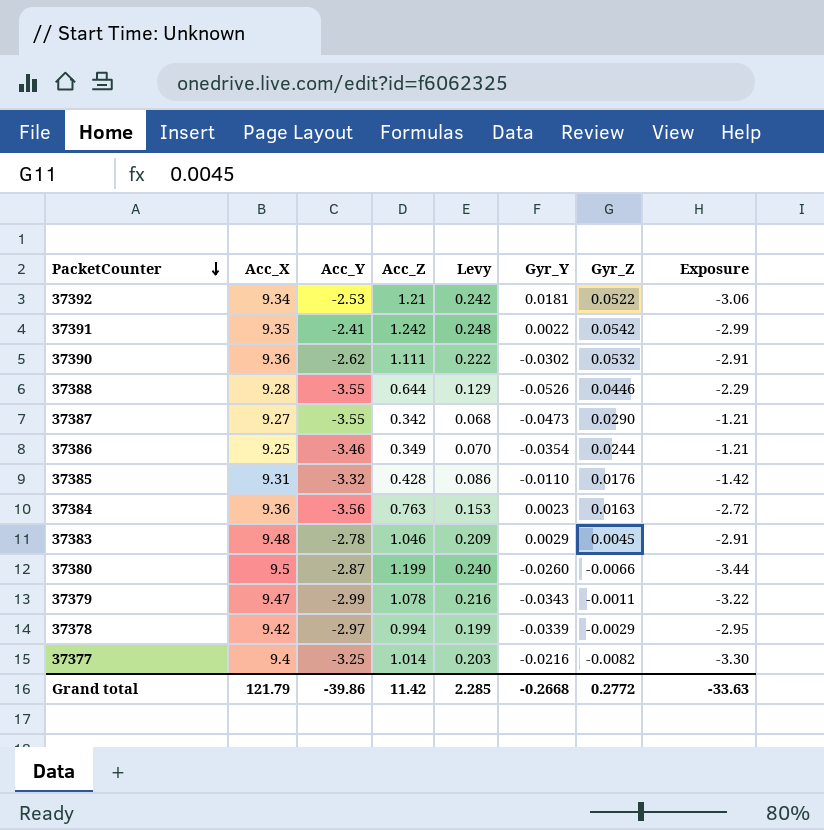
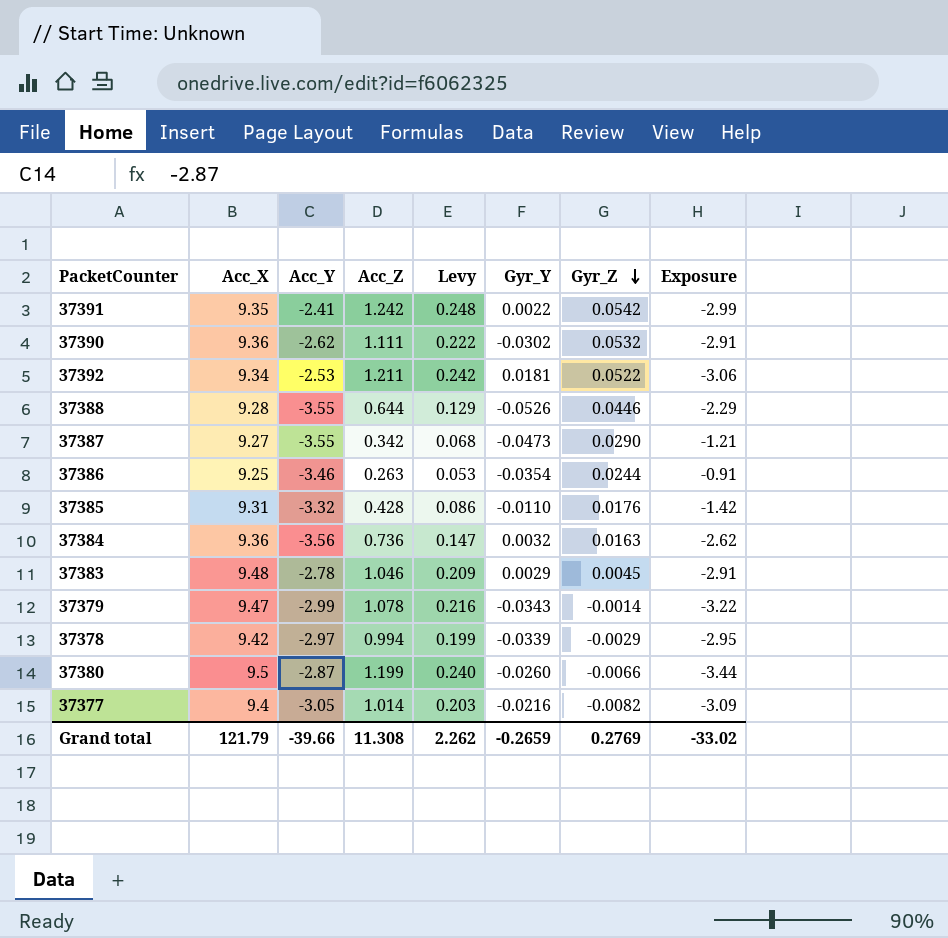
row order: PacketCounter descending -> Gyr_Z descending
37392 | Acc_Z: 1.21 -> 1.211
37386 | Acc_Z: 0.349 -> 0.263
37386 | Levy: 0.070 -> 0.053
37386 | Exposure: -1.21 -> -0.91
37384 | Acc_Z: 0.763 -> 0.736
37384 | Levy: 0.153 -> 0.147
37384 | Gyr_Y: 0.0023 -> 0.0032
37384 | Exposure: -2.72 -> -2.62
37379 | Gyr_Z: -0.0011 -> -0.0014
37377 | Acc_Y: -3.25 -> -3.05
37377 | Exposure: -3.30 -> -3.09
Grand total | Acc_Y: -39.86 -> -39.66
Grand total | Acc_Z: 11.42 -> 11.308
Grand total | Levy: 2.285 -> 2.262
Grand total | Gyr_Y: -0.2668 -> -0.2659
Grand total | Gyr_Z: 0.2772 -> 0.2769
Grand total | Exposure: -33.63 -> -33.02

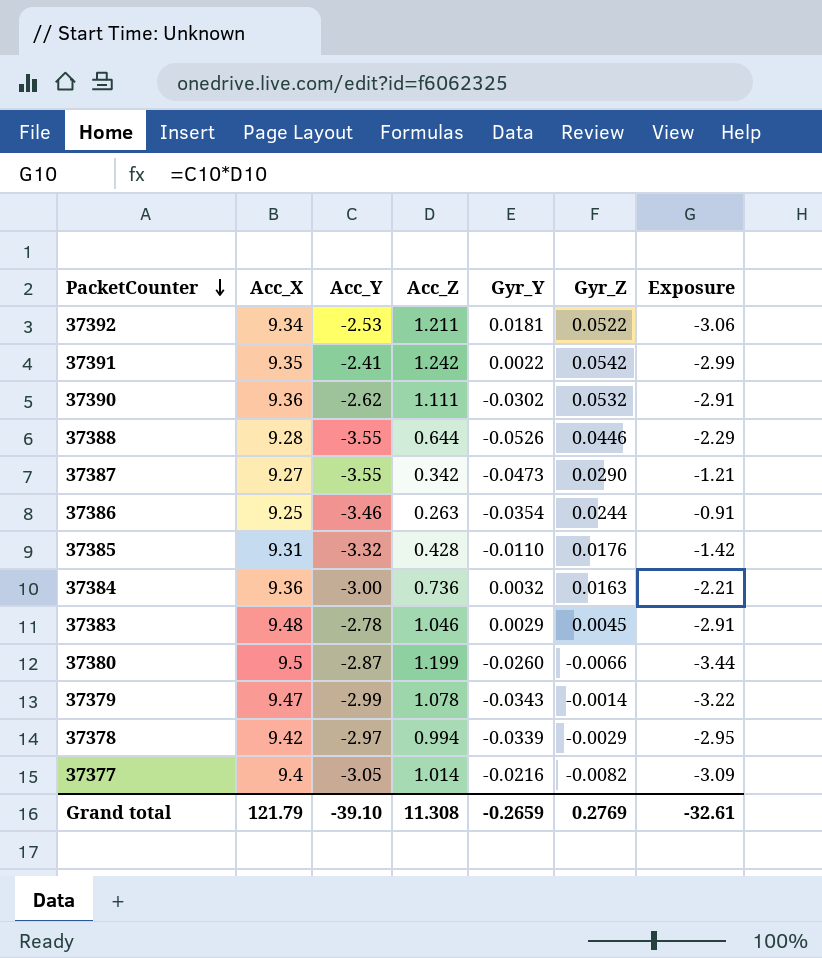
row order: Gyr_Z descending -> PacketCounter descending
column Levy | formula: [Acc_Z] * 0.2 -> none
37384 | Acc_Y: -3.56 -> -3.00
37384 | Exposure: -2.62 -> -2.21
Grand total | Acc_Y: -39.66 -> -39.10
Grand total | Exposure: -33.02 -> -32.61

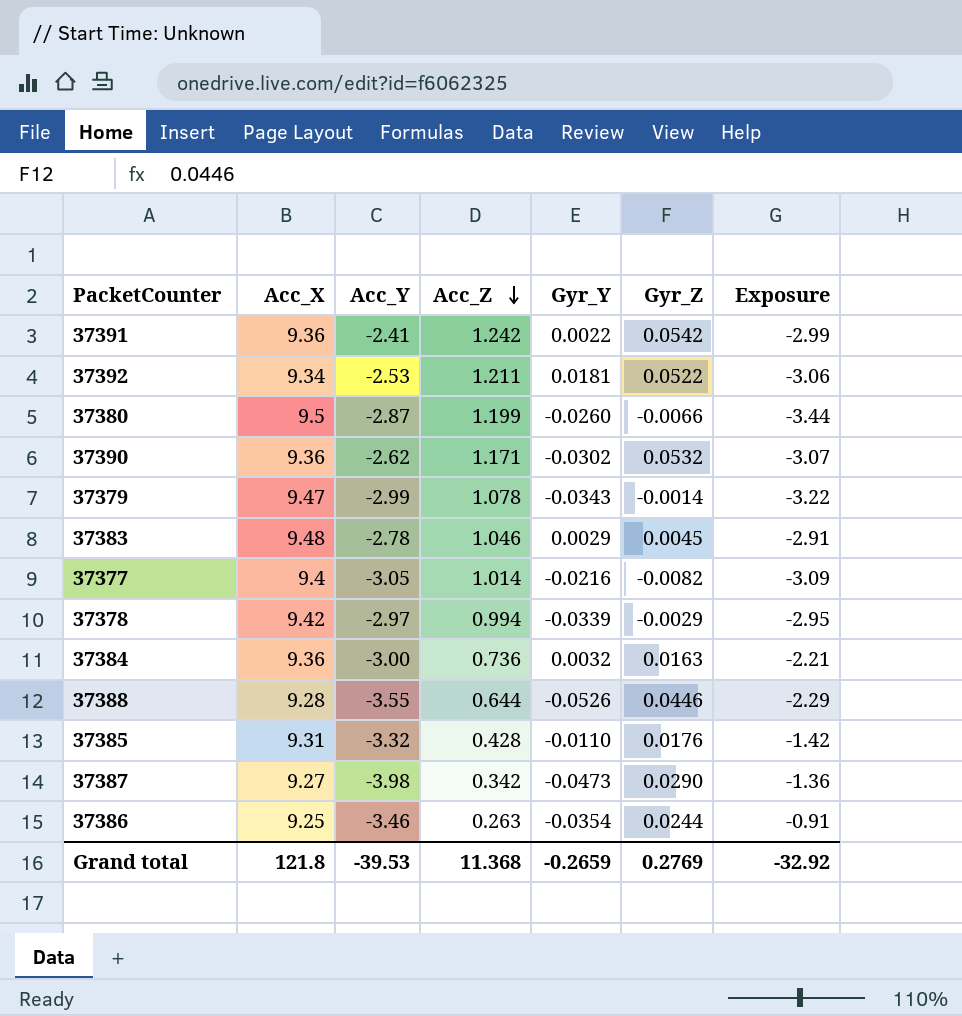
row order: PacketCounter descending -> Acc_Z descending
37391 | Acc_X: 9.35 -> 9.36
37390 | Acc_Z: 1.111 -> 1.171
37390 | Exposure: -2.91 -> -3.07
37387 | Acc_Y: -3.55 -> -3.98
37387 | Exposure: -1.21 -> -1.36
Grand total | Acc_X: 121.79 -> 121.8
Grand total | Acc_Y: -39.10 -> -39.53
Grand total | Acc_Z: 11.308 -> 11.368
Grand total | Exposure: -32.61 -> -32.92

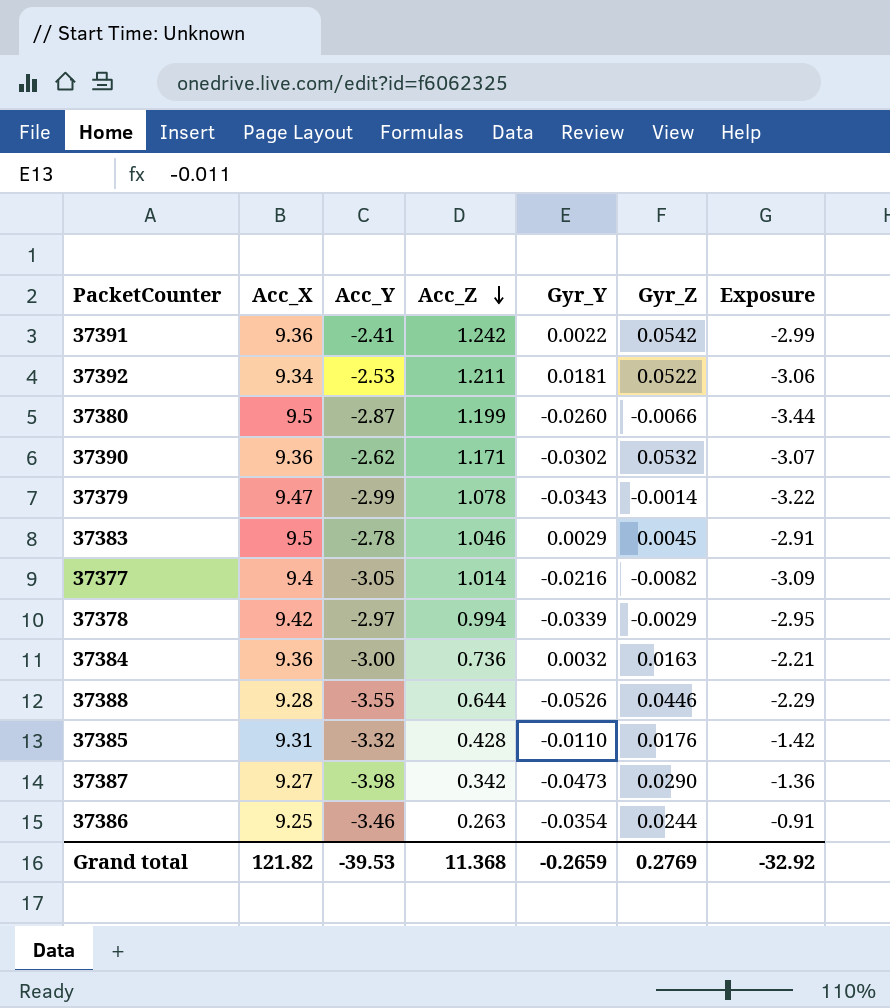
37383 | Acc_X: 9.48 -> 9.5
Grand total | Acc_X: 121.8 -> 121.82

